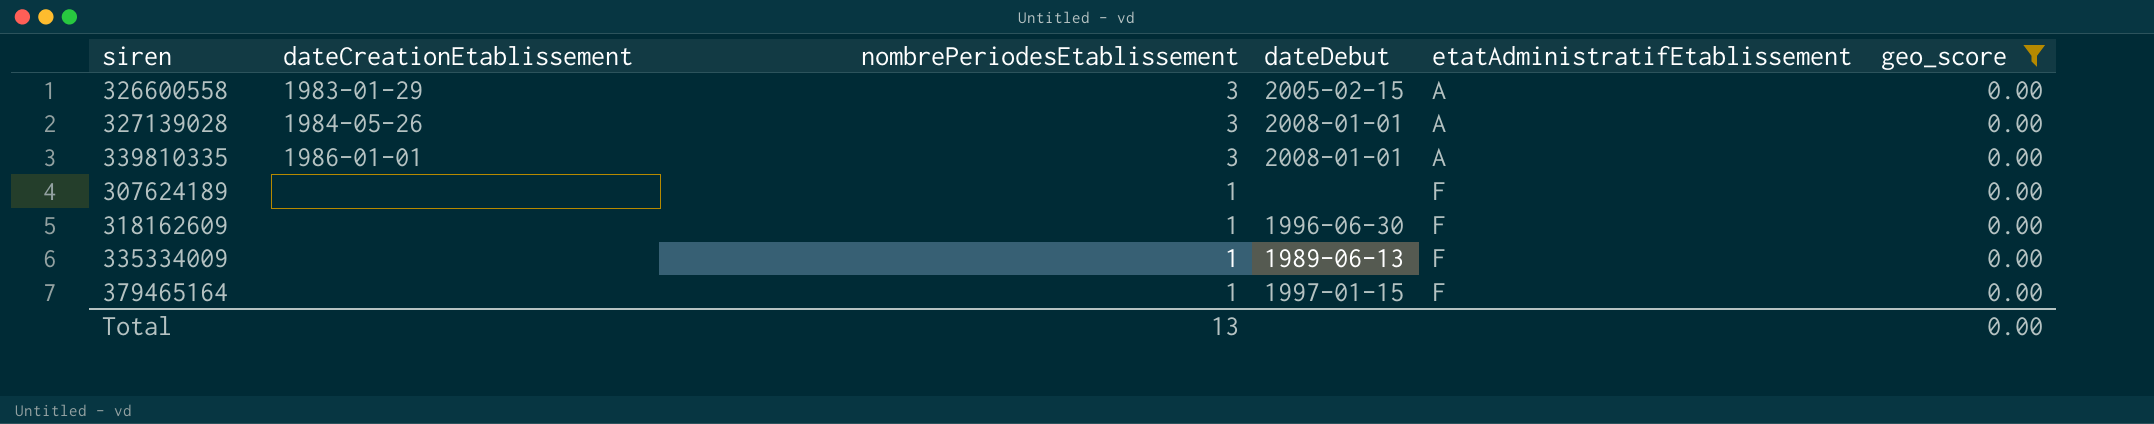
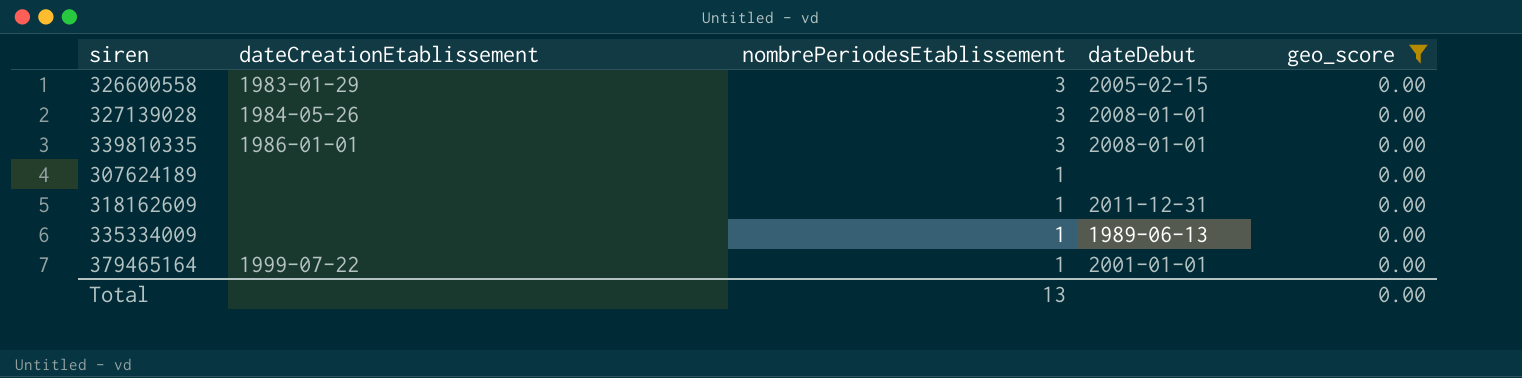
column etatAdministratifEtablissement | position: 5 -> none
318162609 | dateDebut: 1996-06-30 -> 2011-12-31
379465164 | dateCreationEtablissement: none -> 1999-07-22
379465164 | dateDebut: 1997-01-15 -> 2001-01-01

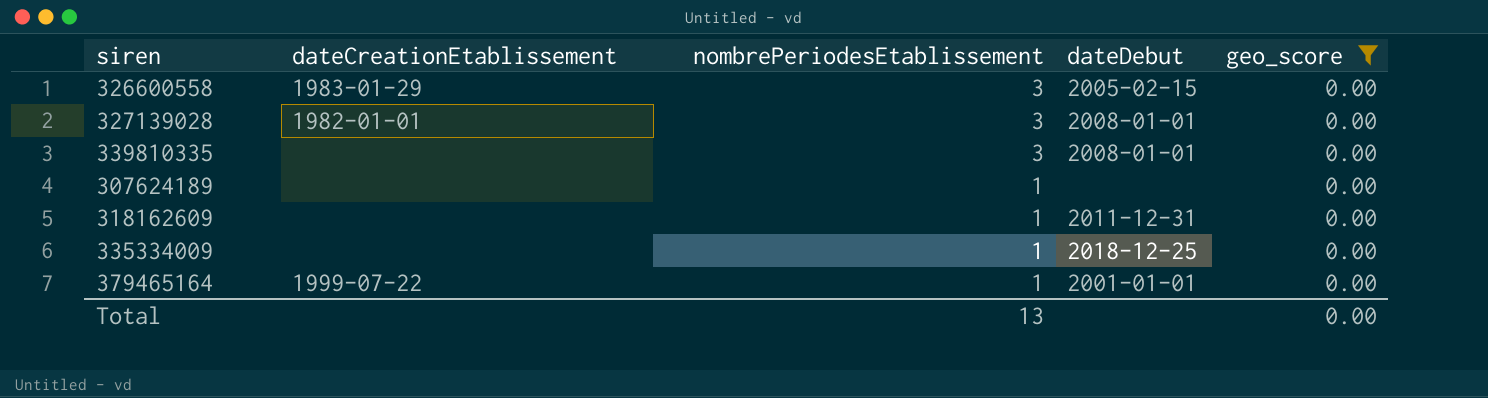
327139028 | dateCreationEtablissement: 1984-05-26 -> 1982-01-01
339810335 | dateCreationEtablissement: 1986-01-01 -> none
335334009 | dateDebut: 1989-06-13 -> 2018-12-25

